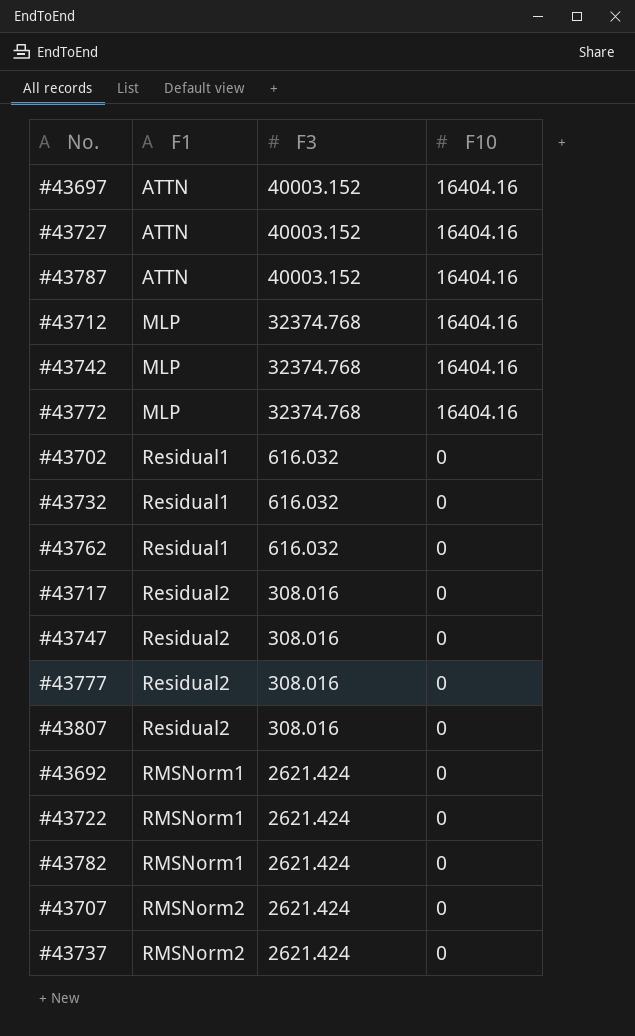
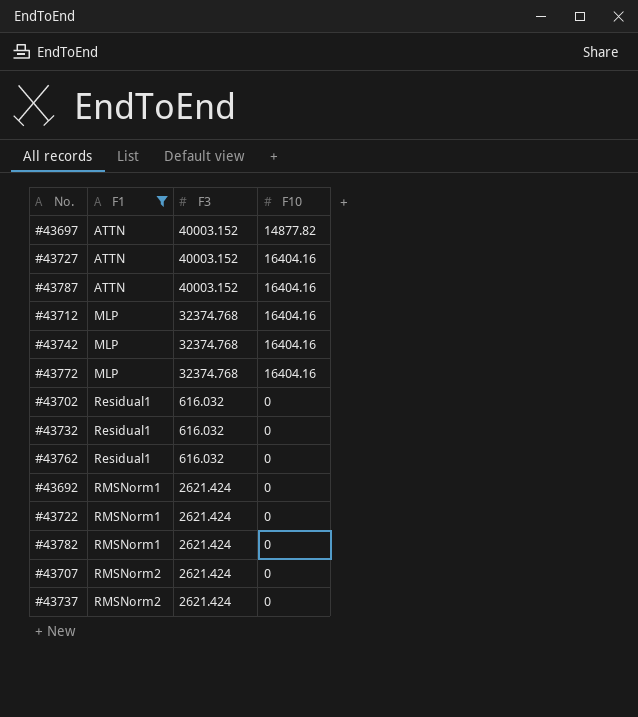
filter: none -> F1 != Residual2
#43697 | F10: 16404.16 -> 14877.82

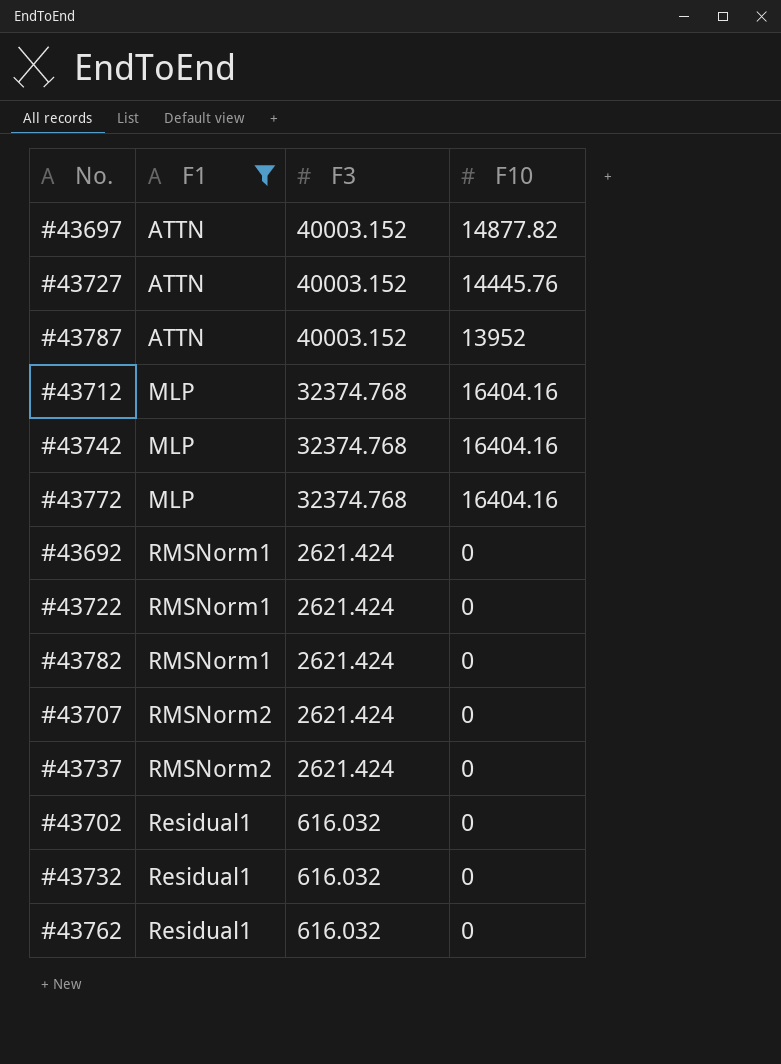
row order: F1 ascending -> F3 descending
#43727 | F10: 16404.16 -> 14445.76
#43787 | F10: 16404.16 -> 13952

